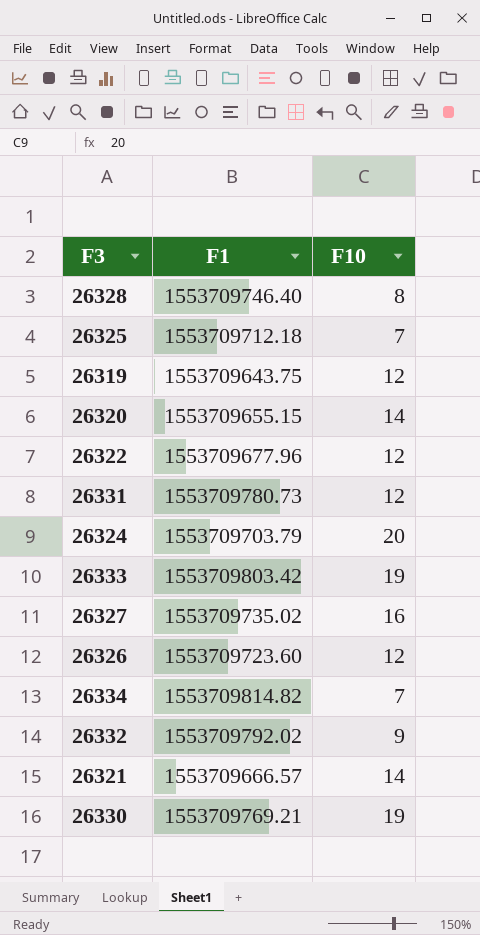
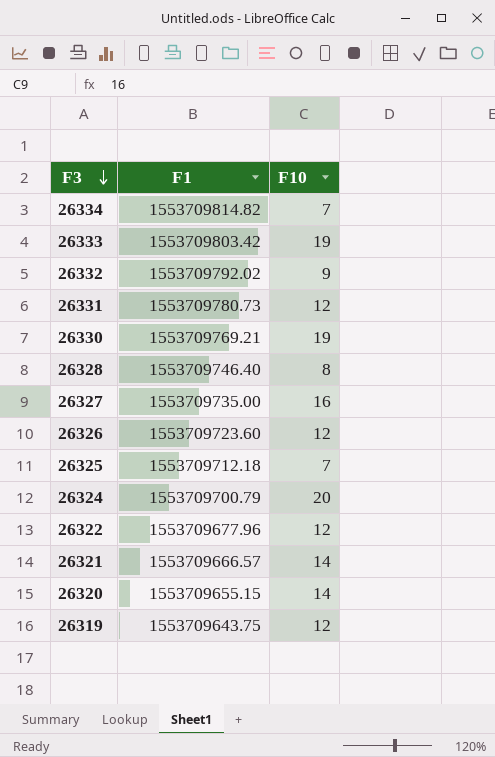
row order: none -> F3 descending
26327 | F1: 1553709735.02 -> 1553709735.00
26324 | F1: 1553709703.79 -> 1553709700.79

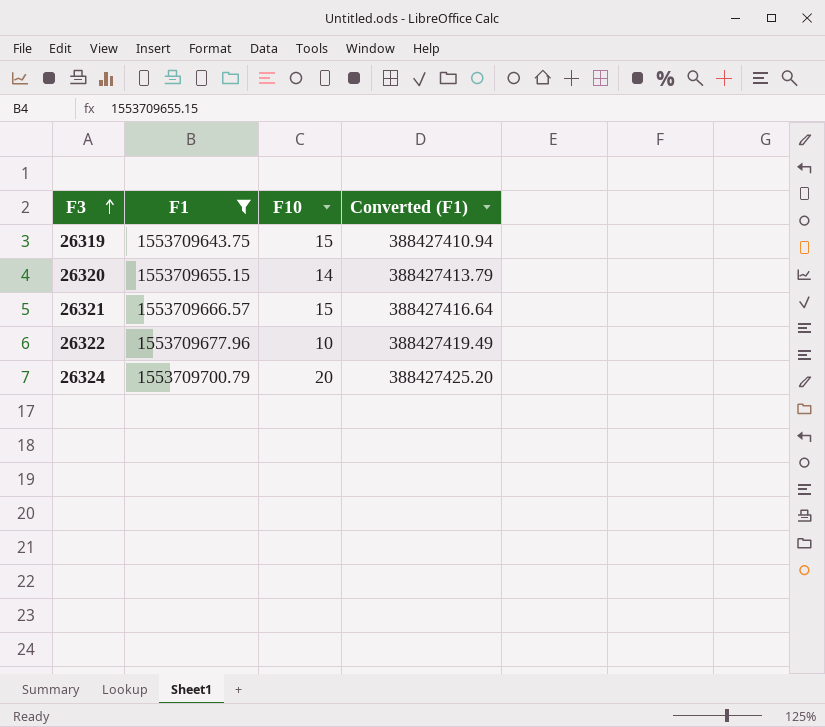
filter: none -> F1 <= 1553709700.79
row order: F3 descending -> F3 ascending
column Converted (F1) | formula: none -> [F1] * 0.25
26319 | F10: 12 -> 15
26321 | F10: 14 -> 15
26322 | F10: 12 -> 10

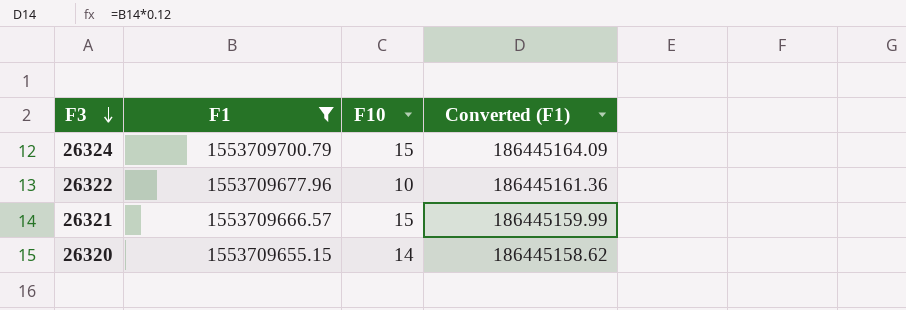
row order: F3 ascending -> F3 descending
column Converted (F1) | formula: [F1] * 0.25 -> [F1] * 0.12
row 26319: 1553709643.75 | 15 | 388427410.94 -> none
26324 | F10: 20 -> 15

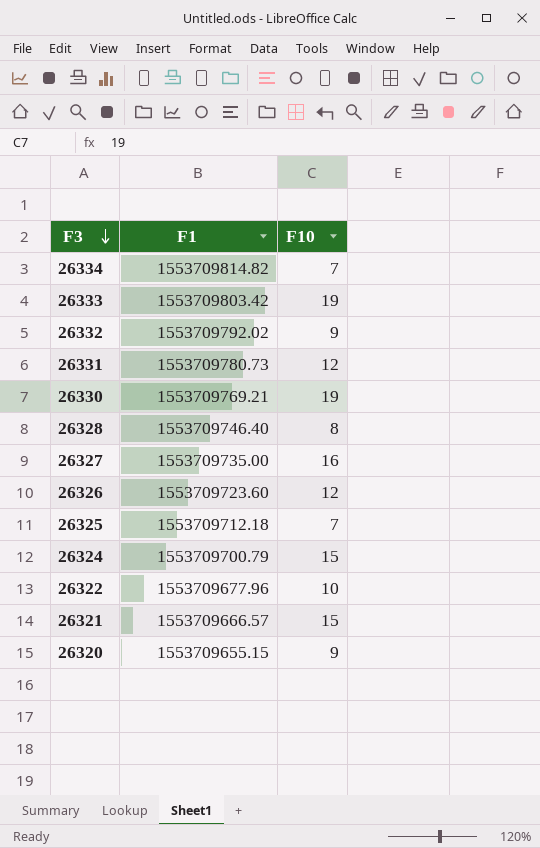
filter: F1 <= 1553709700.79 -> none
column Converted (F1) | formula: [F1] * 0.12 -> none
26320 | F10: 14 -> 9

